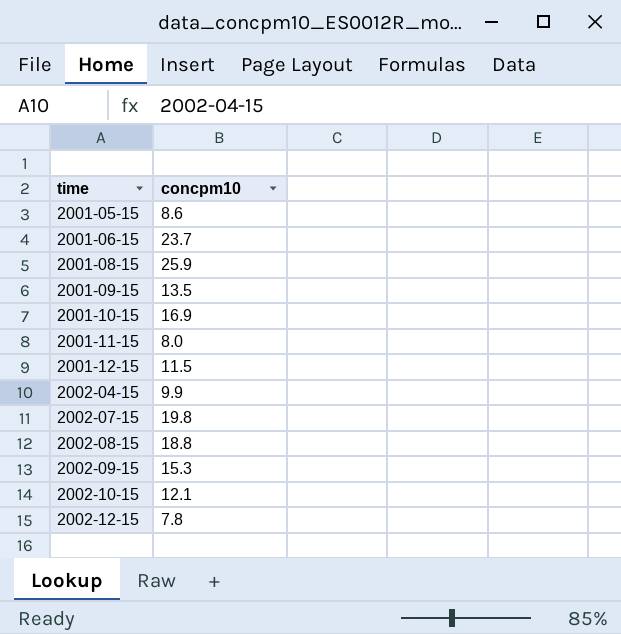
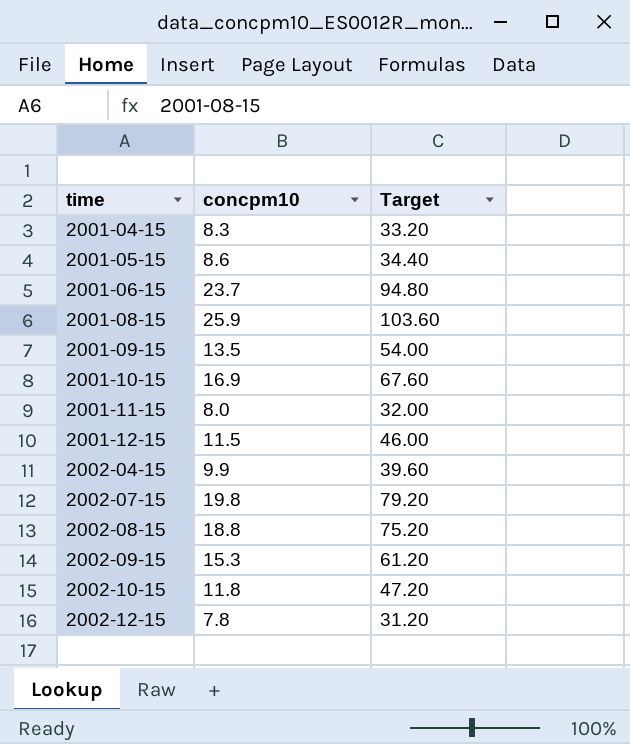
column Target | formula: none -> [concpm10] * 4
row 2001-04-15: none -> 8.3 | 33.20
2002-10-15 | concpm10: 12.1 -> 11.8

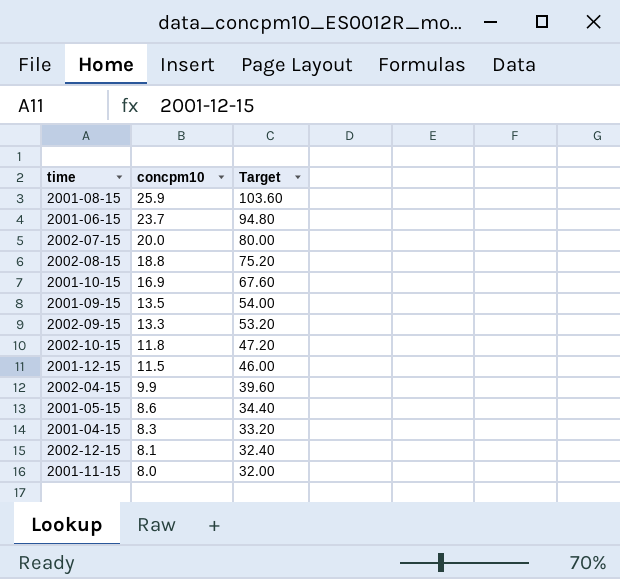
row order: time ascending -> concpm10 descending
2002-07-15 | concpm10: 19.8 -> 20.0
2002-07-15 | Target: 79.20 -> 80.00
2002-09-15 | concpm10: 15.3 -> 13.3
2002-09-15 | Target: 61.20 -> 53.20
2002-12-15 | concpm10: 7.8 -> 8.1
2002-12-15 | Target: 31.20 -> 32.40

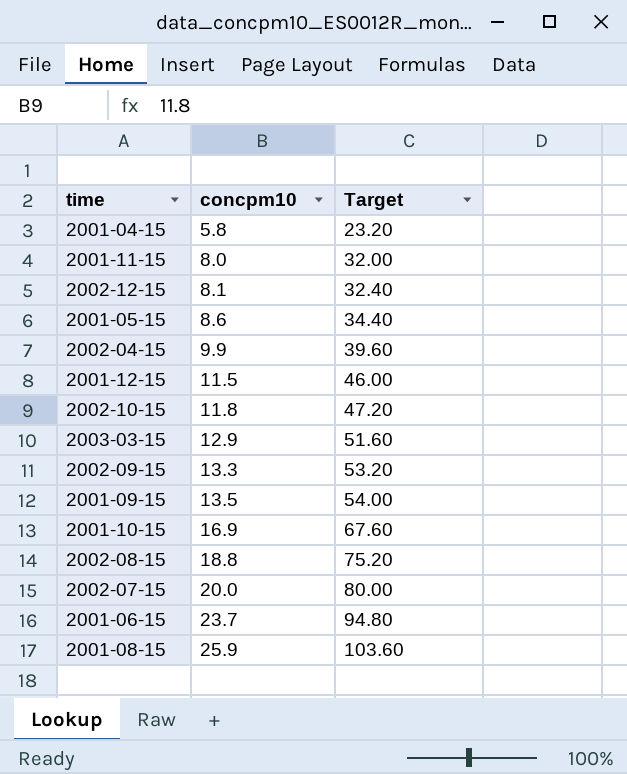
row order: concpm10 descending -> concpm10 ascending
2001-04-15 | concpm10: 8.3 -> 5.8
2001-04-15 | Target: 33.20 -> 23.20
row 2003-03-15: none -> 12.9 | 51.60

